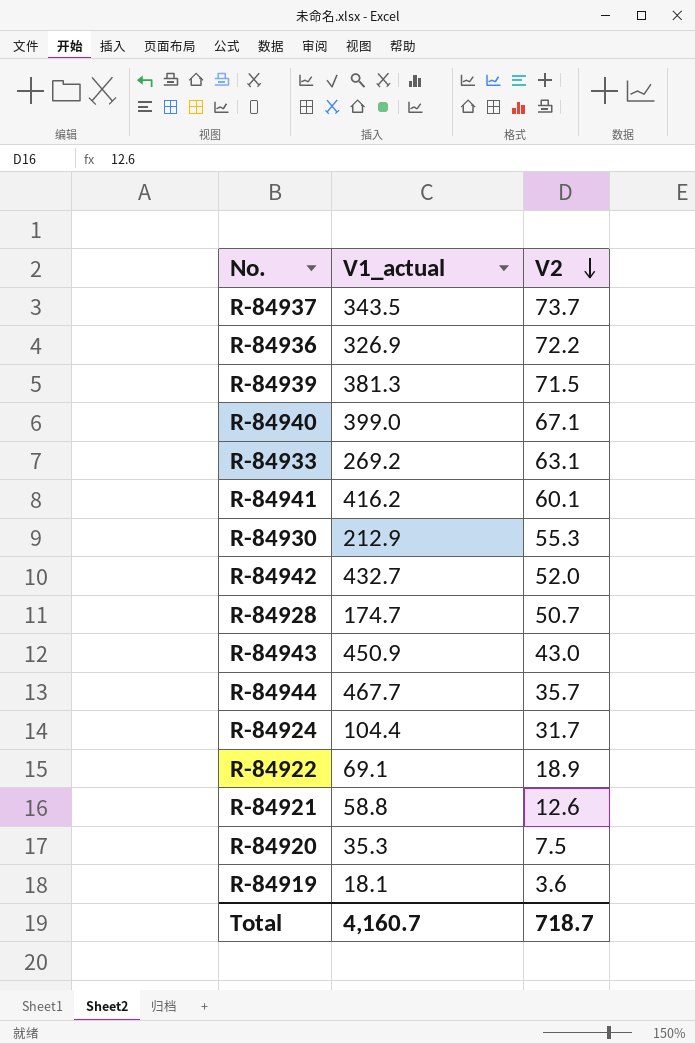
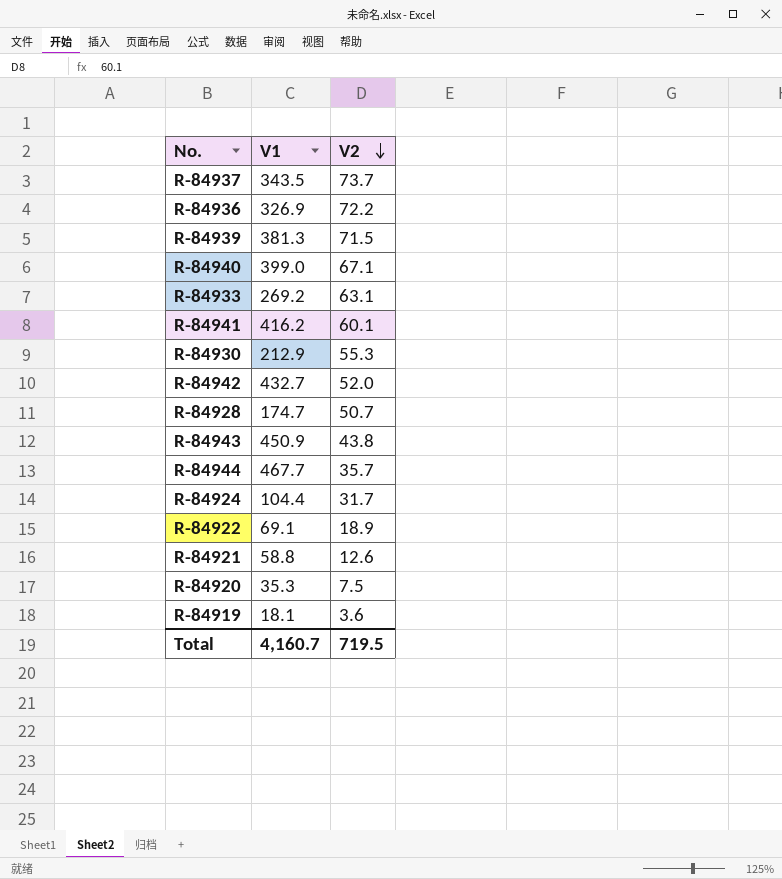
column name: V1_actual -> V1
R-84943 | V2: 43.0 -> 43.8
Total | V2: 718.7 -> 719.5

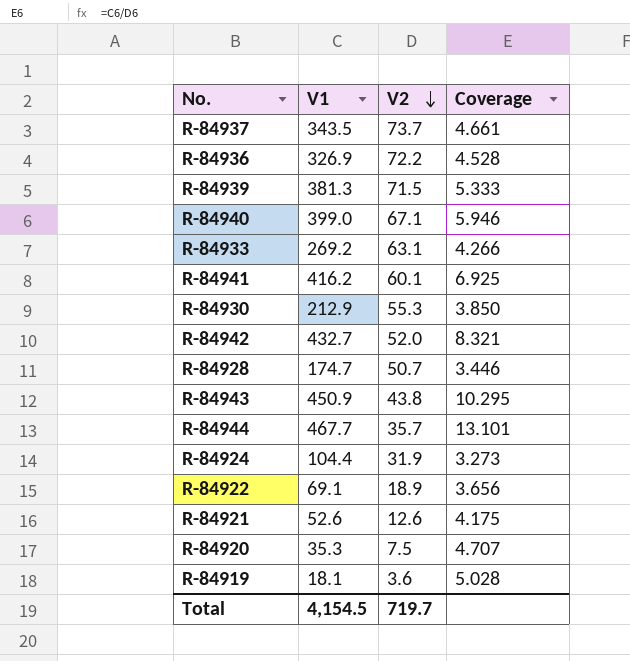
column Coverage | formula: none -> [V1] / [V2]
R-84924 | V2: 31.7 -> 31.9
R-84921 | V1: 58.8 -> 52.6
Total | V1: 4,160.7 -> 4,154.5
Total | V2: 719.5 -> 719.7

